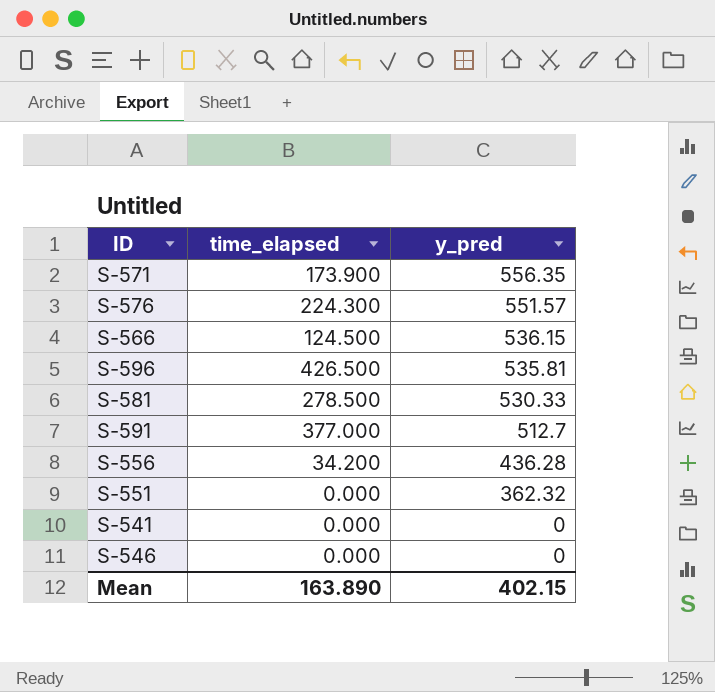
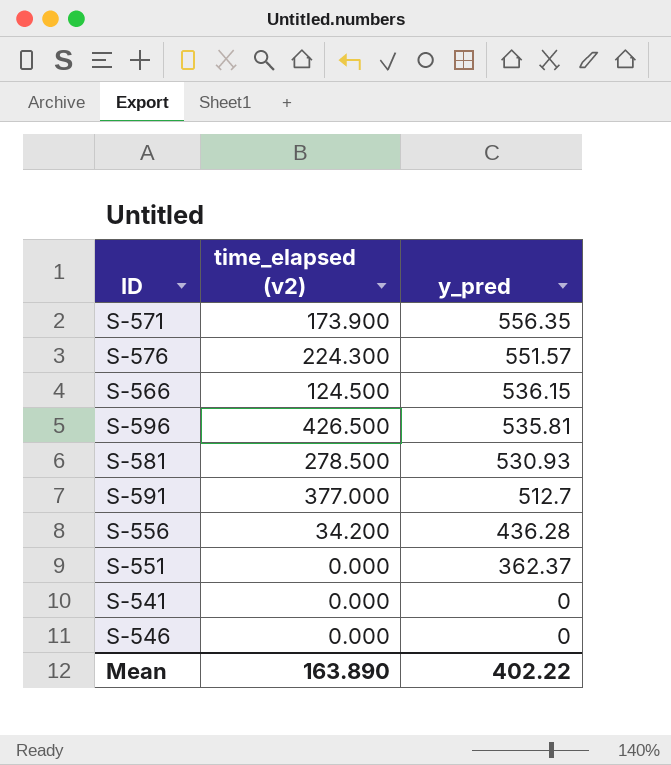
column name: time_elapsed -> time_elapsed (v2)
S-581 | y_pred: 530.33 -> 530.93
S-551 | y_pred: 362.32 -> 362.37
Mean | y_pred: 402.15 -> 402.22

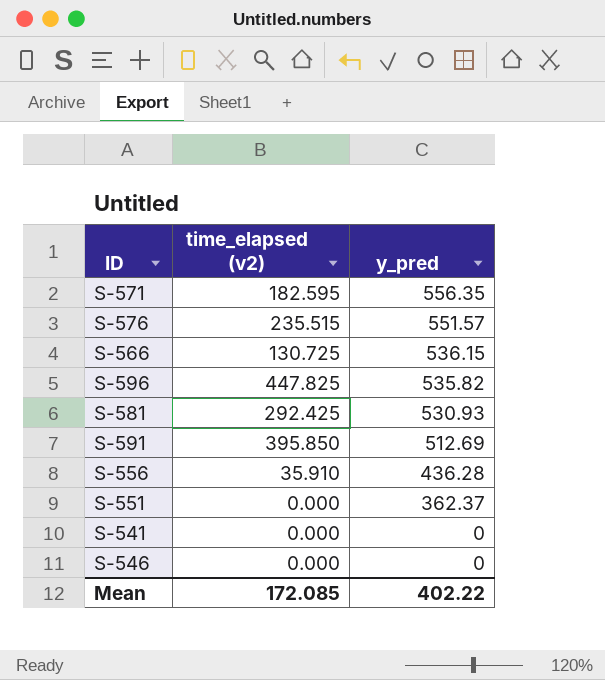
S-571 | time_elapsed (v2): 173.900 -> 182.595
S-576 | time_elapsed (v2): 224.300 -> 235.515
S-566 | time_elapsed (v2): 124.500 -> 130.725
S-596 | time_elapsed (v2): 426.500 -> 447.825
S-596 | y_pred: 535.81 -> 535.82
S-581 | time_elapsed (v2): 278.500 -> 292.425
S-591 | time_elapsed (v2): 377.000 -> 395.850
S-591 | y_pred: 512.7 -> 512.69
S-556 | time_elapsed (v2): 34.200 -> 35.910
Mean | time_elapsed (v2): 163.890 -> 172.085

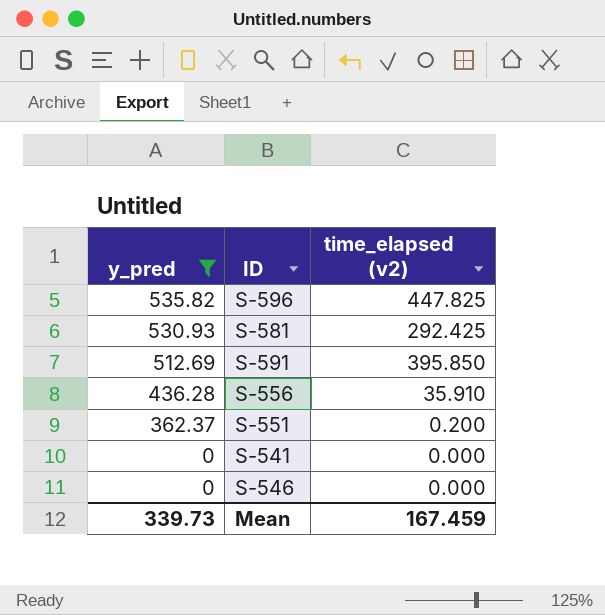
filter: none -> y_pred <= 535.82
column y_pred | position: 3 -> 1
S-551 | time_elapsed (v2): 0.000 -> 0.200
Mean | y_pred: 402.22 -> 339.73
Mean | time_elapsed (v2): 172.085 -> 167.459

